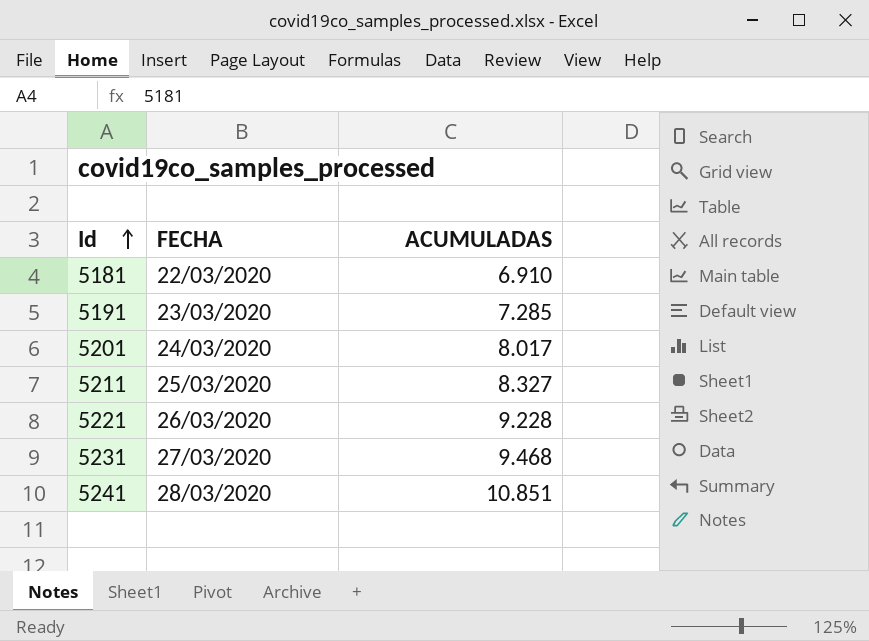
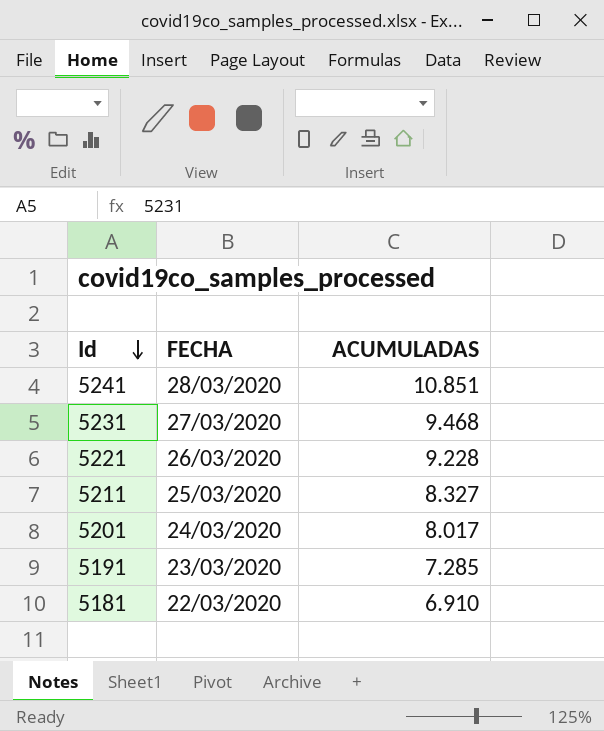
row order: Id ascending -> Id descending

